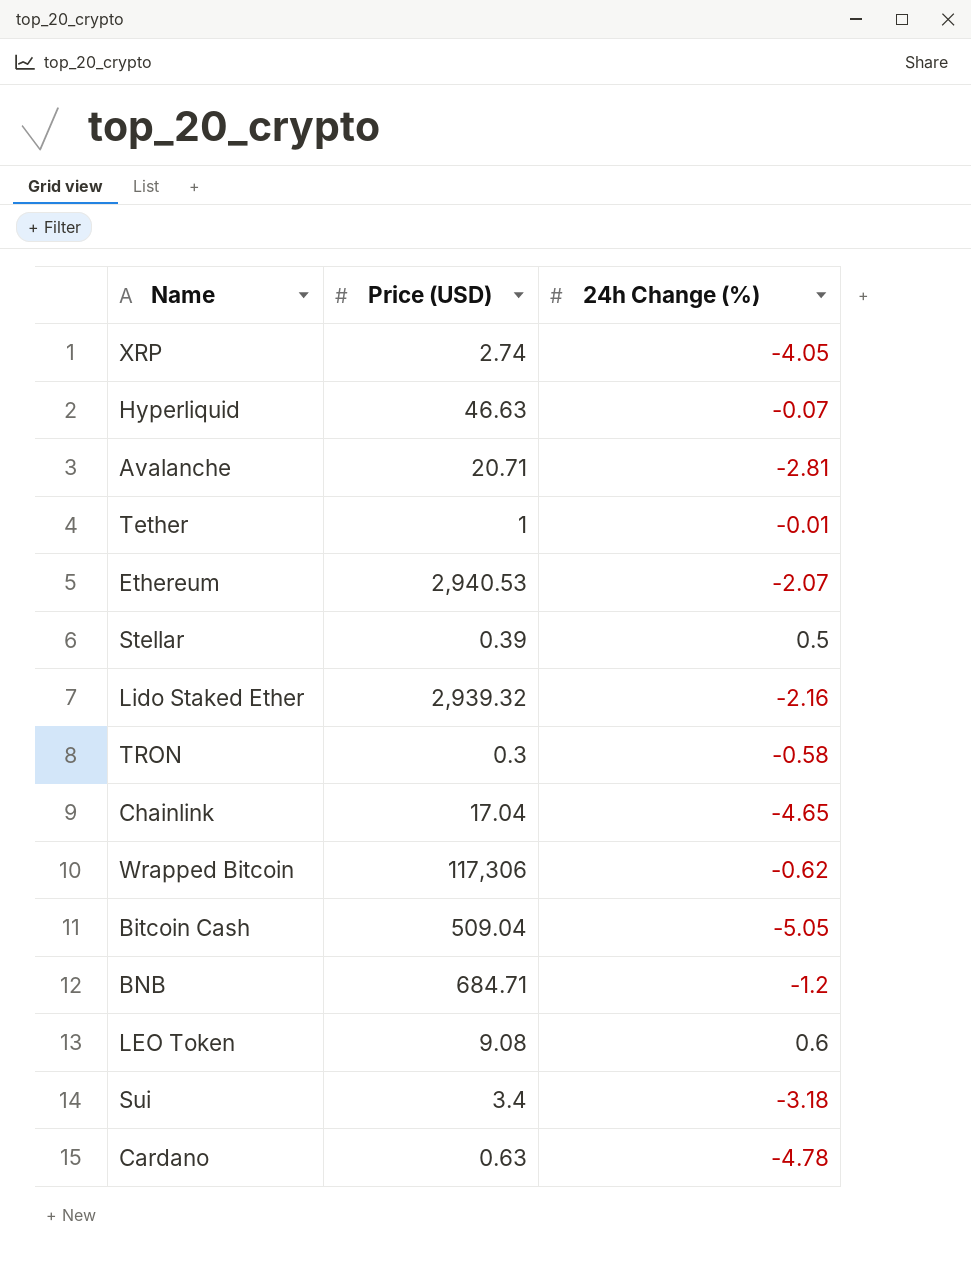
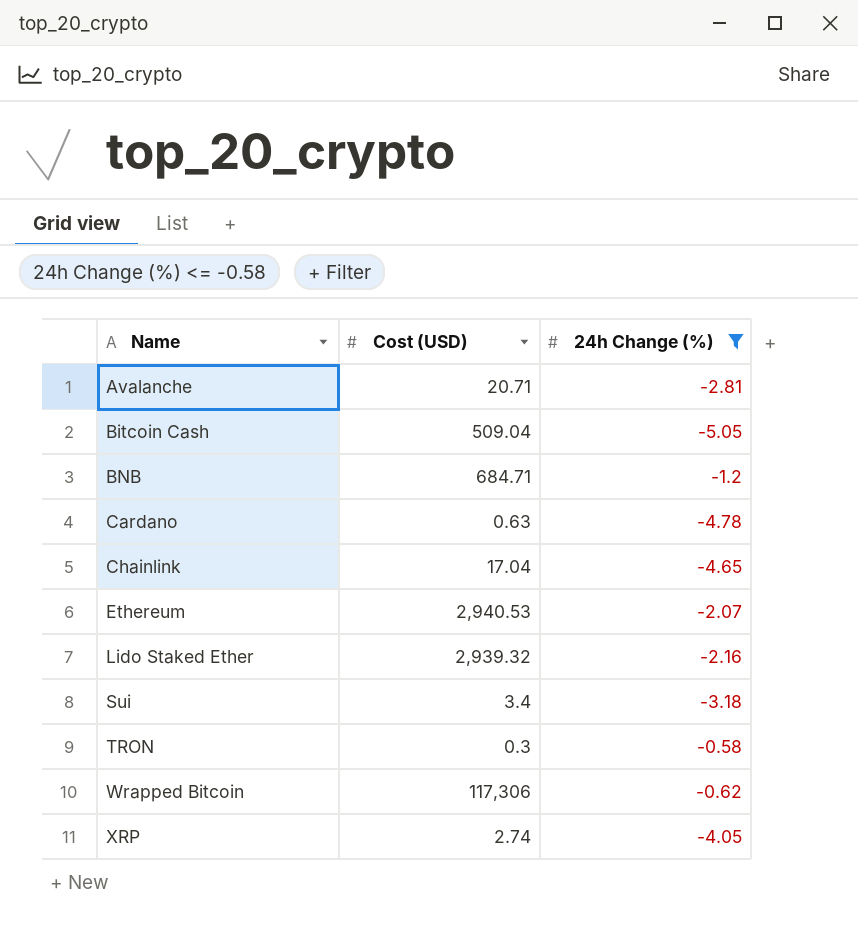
filter: none -> 24h Change (%) <= -0.58
row order: none -> Name ascending
column name: Price (USD) -> Cost (USD)

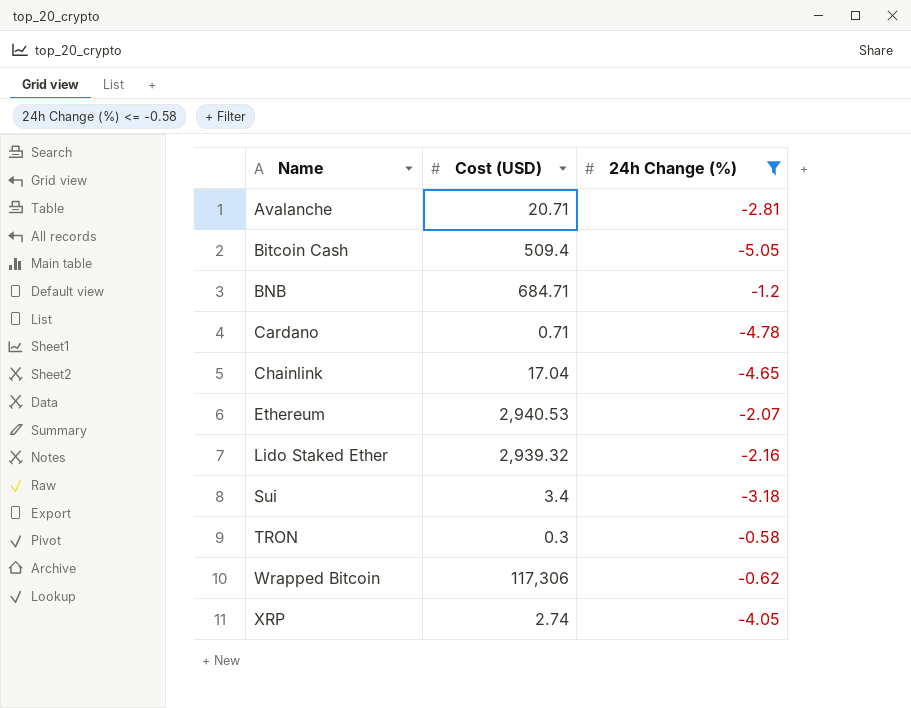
Bitcoin Cash | Cost (USD): 509.04 -> 509.4
Cardano | Cost (USD): 0.63 -> 0.71

